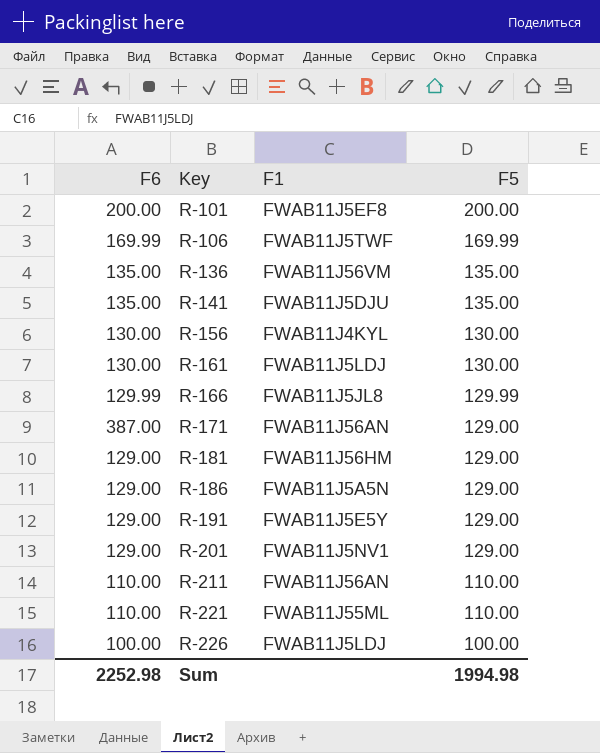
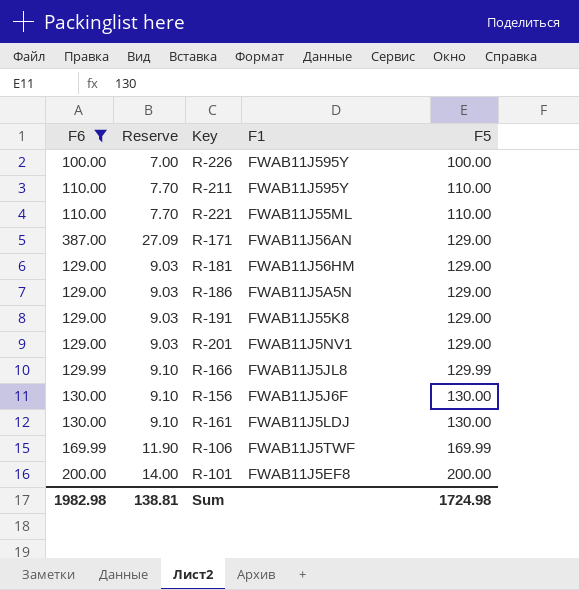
filter: none -> F6 != 135.00
row order: Key ascending -> F5 ascending
column Reserve | formula: none -> [F6] * 0.07
R-226 | F1: FWAB11J5LDJ -> FWAB11J595Y
R-211 | F1: FWAB11J56AN -> FWAB11J595Y
R-191 | F1: FWAB11J5E5Y -> FWAB11J55K8
R-156 | F1: FWAB11J4KYL -> FWAB11J5J6F
Sum | F6: 2252.98 -> 1982.98
Sum | F5: 1994.98 -> 1724.98

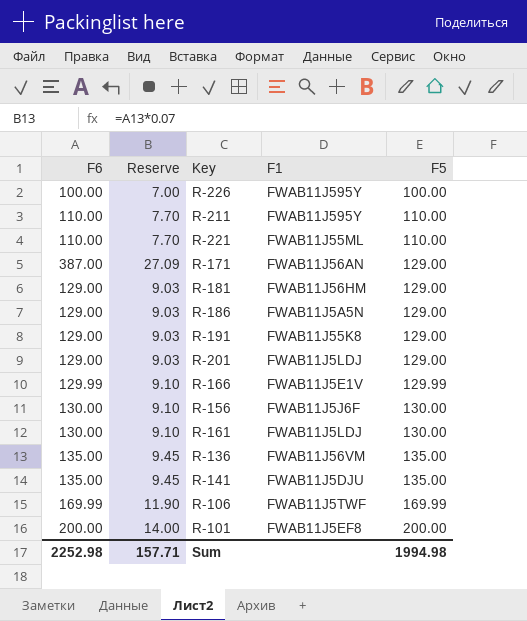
filter: F6 != 135.00 -> none
R-201 | F1: FWAB11J5NV1 -> FWAB11J5LDJ
R-166 | F1: FWAB11J5JL8 -> FWAB11J5E1V
Sum | F6: 1982.98 -> 2252.98
Sum | Reserve: 138.81 -> 157.71
Sum | F5: 1724.98 -> 1994.98

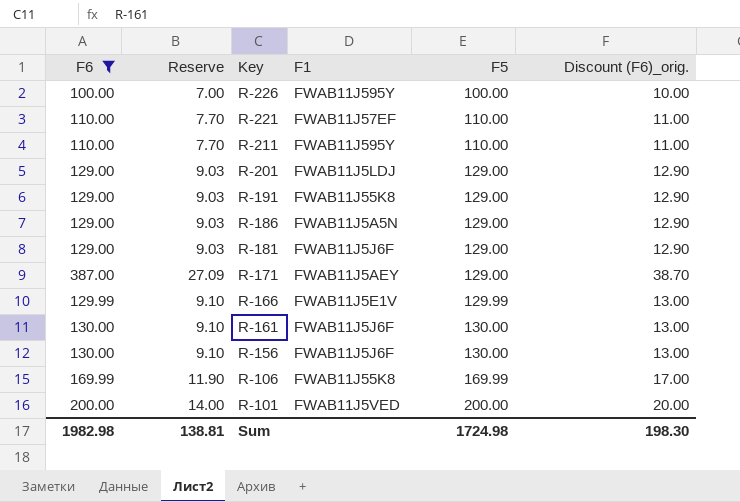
filter: none -> F6 != 135.00
row order: F5 ascending -> Key descending
column Discount (F6)_orig. | formula: none -> [F6] * 0.1
R-221 | F1: FWAB11J55ML -> FWAB11J57EF
R-181 | F1: FWAB11J56HM -> FWAB11J5J6F
R-171 | F1: FWAB11J56AN -> FWAB11J5AEY
R-161 | F1: FWAB11J5LDJ -> FWAB11J5J6F
R-106 | F1: FWAB11J5TWF -> FWAB11J55K8
R-101 | F1: FWAB11J5EF8 -> FWAB11J5VED
Sum | F6: 2252.98 -> 1982.98
Sum | Reserve: 157.71 -> 138.81
Sum | F5: 1994.98 -> 1724.98

